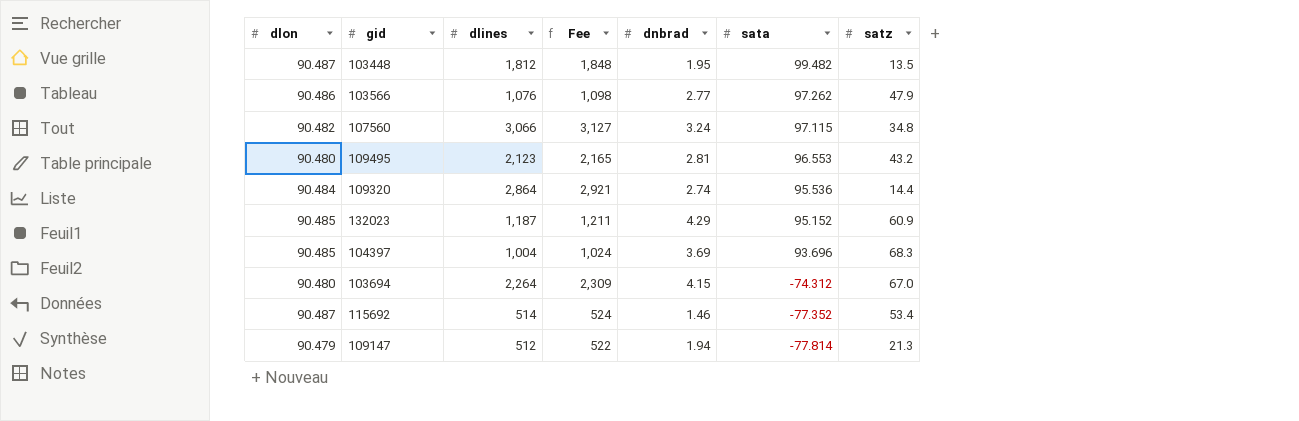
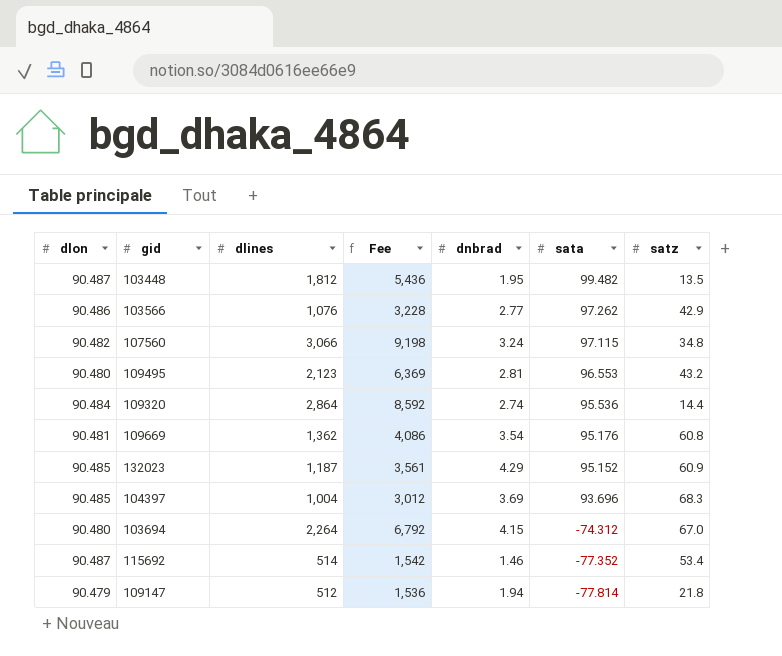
column Fee | formula: [dlines] * 1.02 -> [dlines] * 3
103566 | satz: 47.9 -> 42.9
row 109669: none -> 90.481 | 1,362 | 4,086 | 3.54 | 95.176 | 60.8
109147 | satz: 21.3 -> 21.8

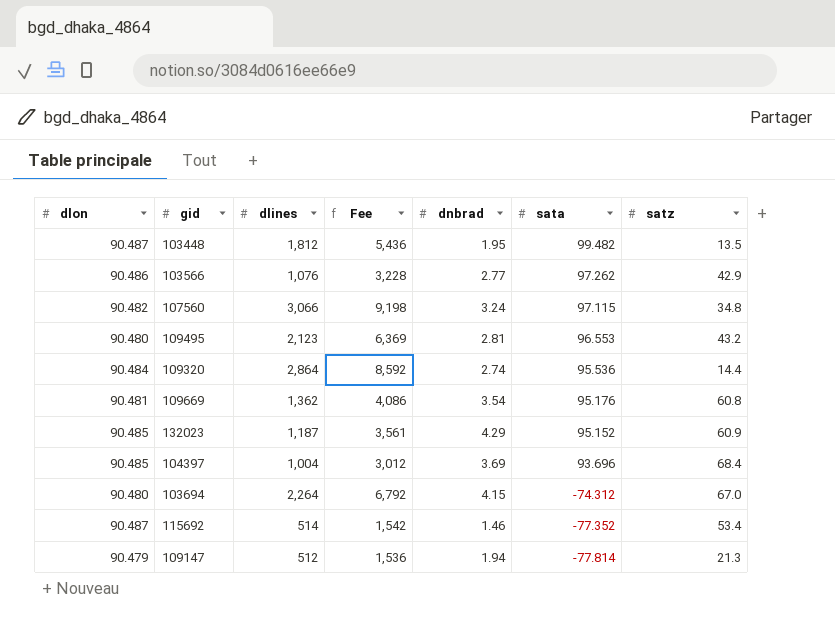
104397 | satz: 68.3 -> 68.4
109147 | satz: 21.8 -> 21.3

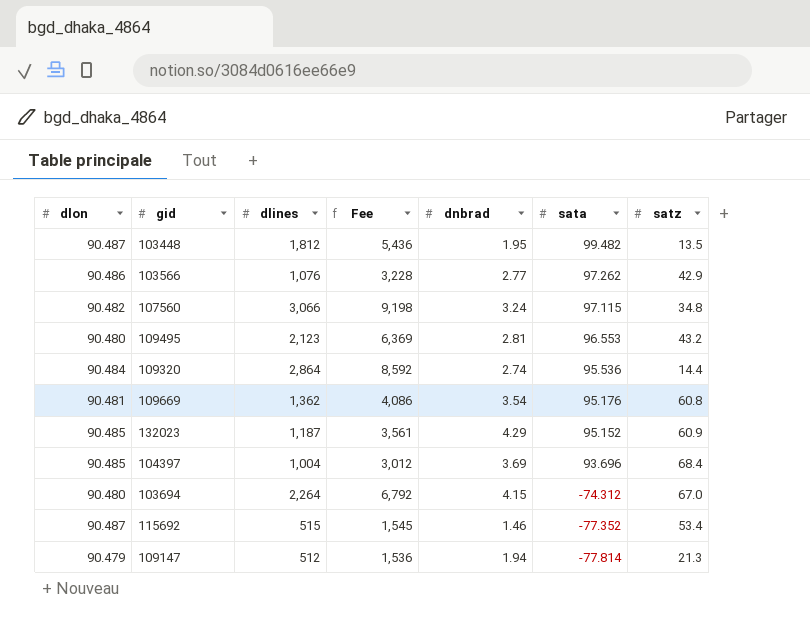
115692 | dlines: 514 -> 515
115692 | Fee: 1,542 -> 1,545

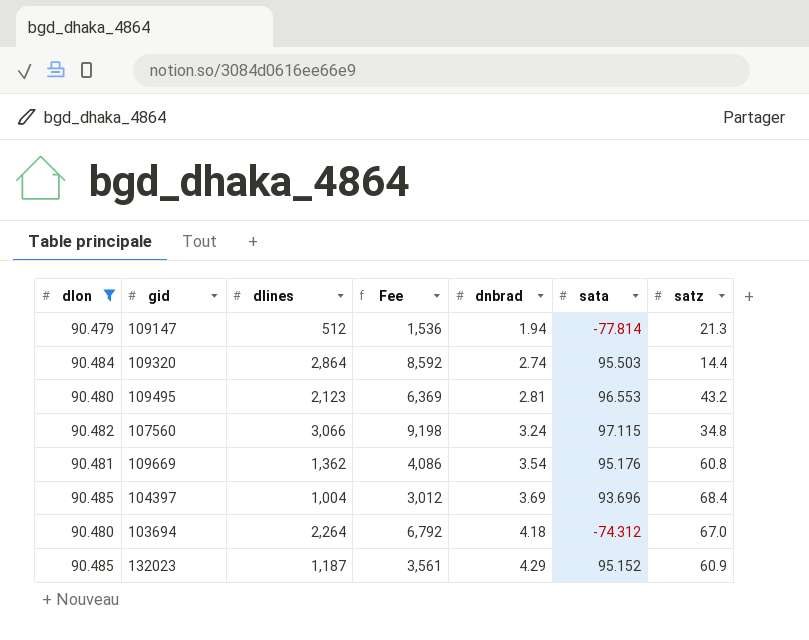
filter: none -> dlon <= 90.485
row order: sata descending -> dnbrad ascending
109320 | sata: 95.536 -> 95.503
103694 | dnbrad: 4.15 -> 4.18

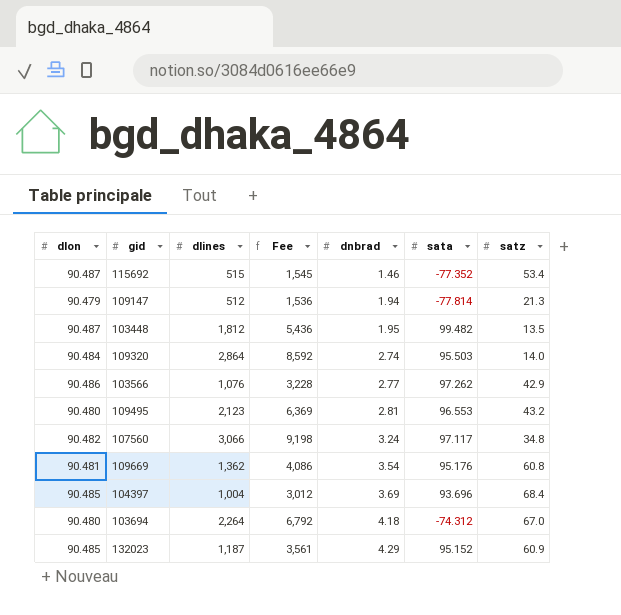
filter: dlon <= 90.485 -> none
109320 | satz: 14.4 -> 14.0
107560 | sata: 97.115 -> 97.117

